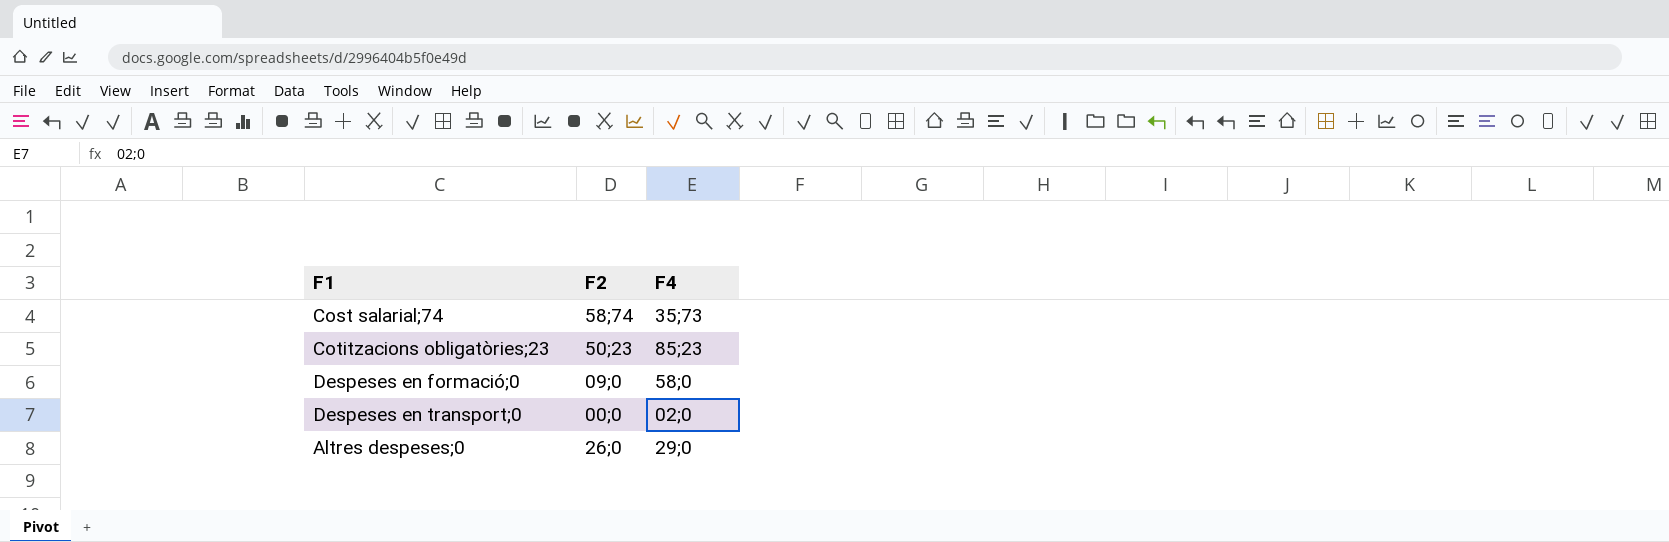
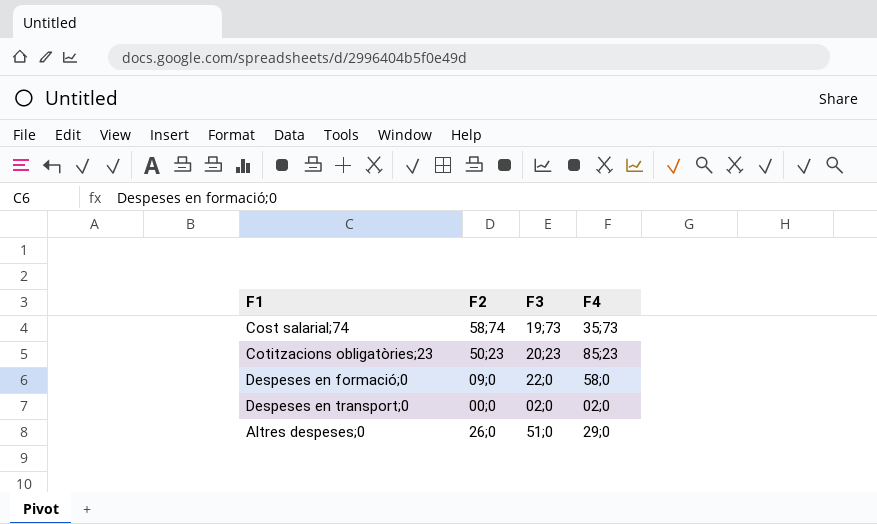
column F3 | position: none -> 3

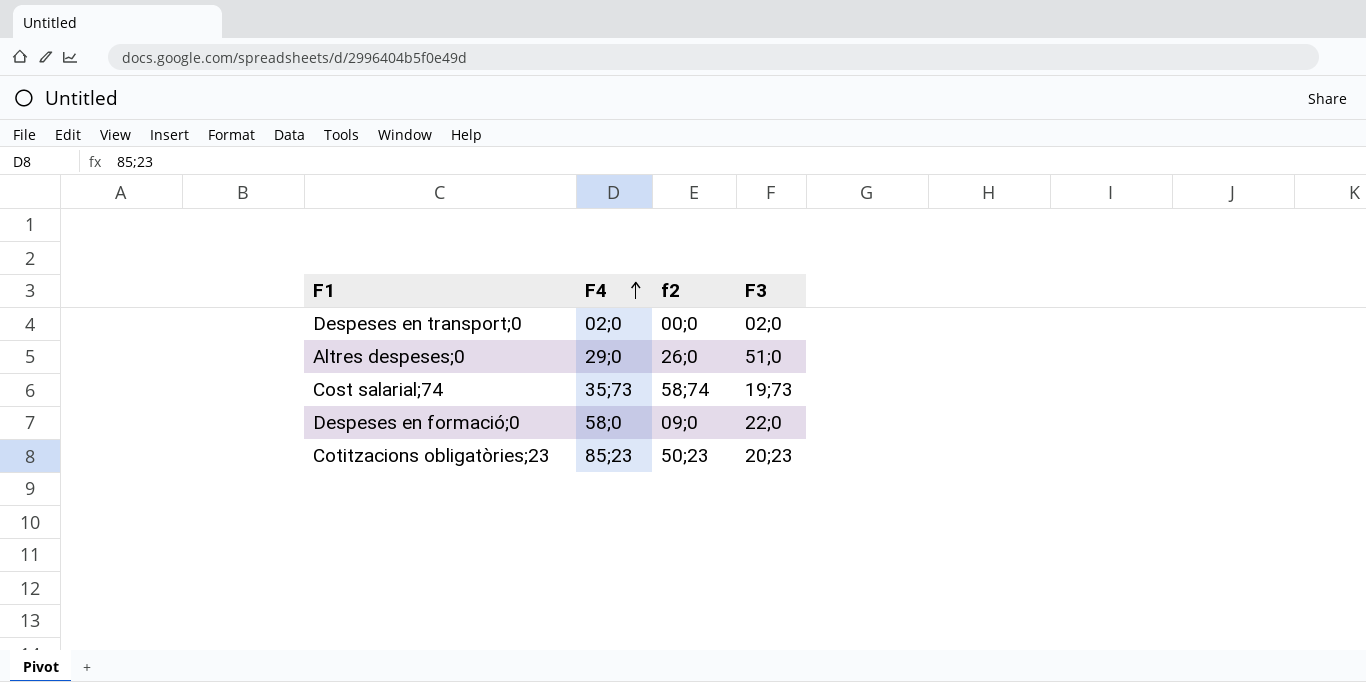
row order: none -> F4 ascending
column F4 | position: 4 -> 2
column name: F2 -> f2

